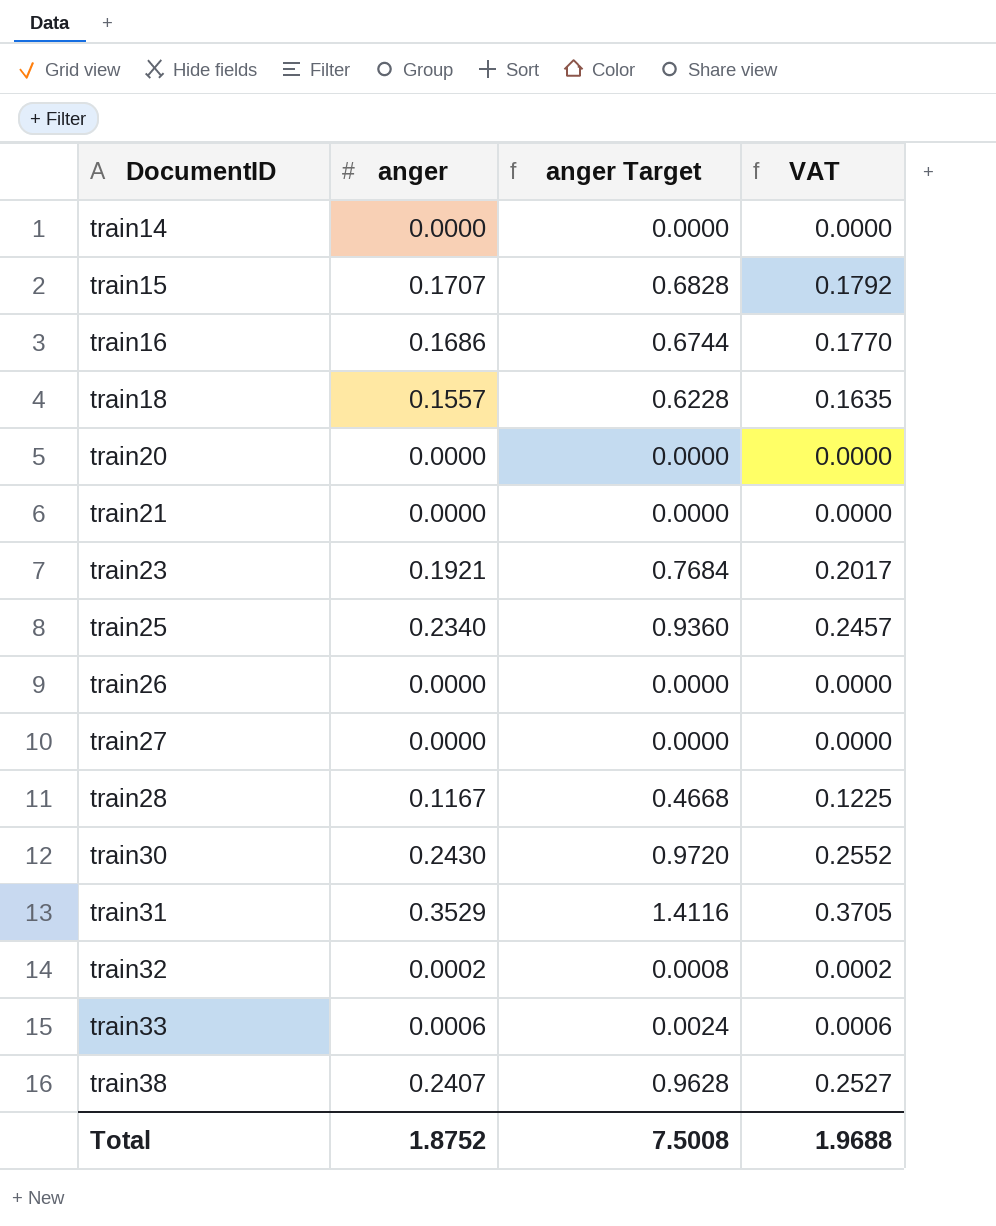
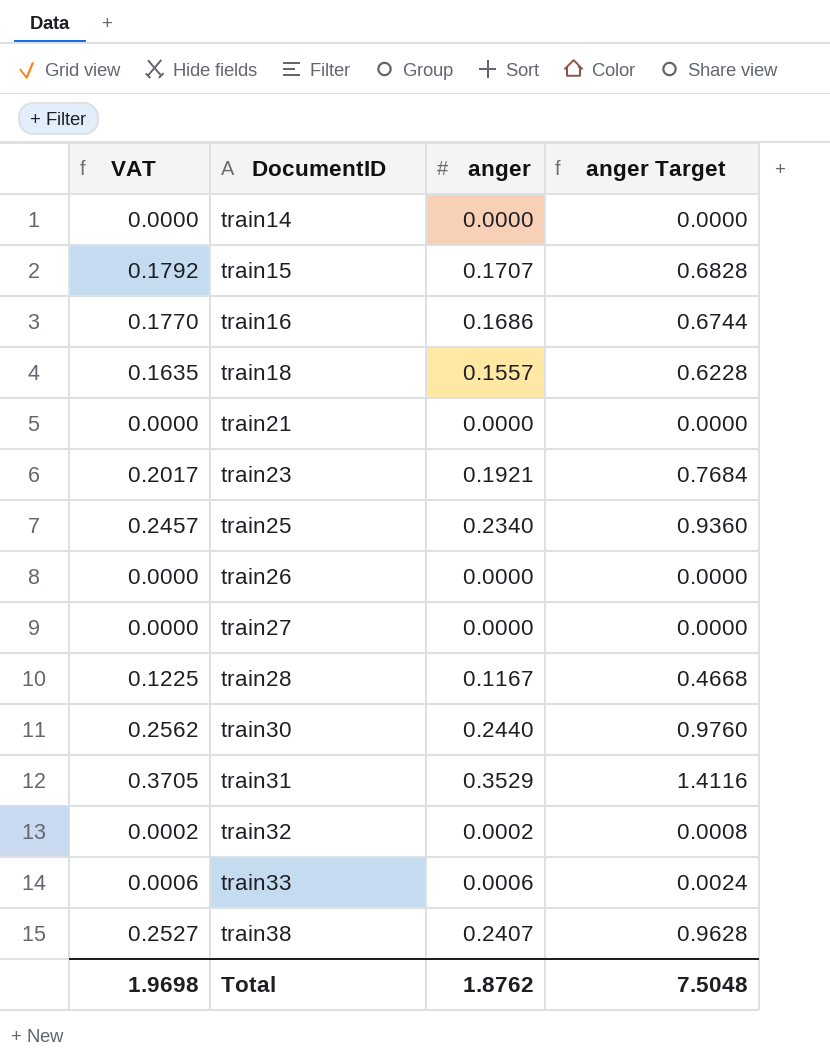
column VAT | position: 4 -> 1
row train20: 0.0000 | 0.0000 | 0.0000 -> none
train30 | VAT: 0.2552 -> 0.2562
train30 | anger: 0.2430 -> 0.2440
train30 | anger Target: 0.9720 -> 0.9760
Total | VAT: 1.9688 -> 1.9698
Total | anger: 1.8752 -> 1.8762
Total | anger Target: 7.5008 -> 7.5048

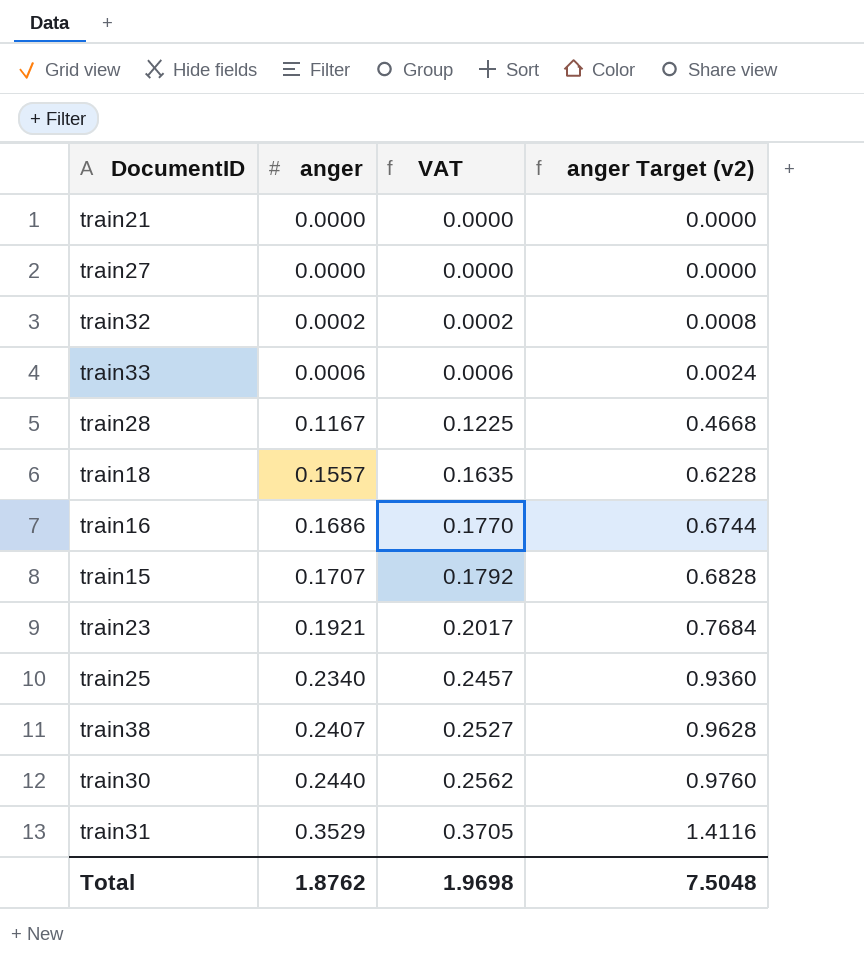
row order: DocumentID ascending -> anger ascending
column VAT | position: 1 -> 3
column name: anger Target -> anger Target (v2)
row train14: 0.0000 | 0.0000 | 0.0000 -> none
row train26: 0.0000 | 0.0000 | 0.0000 -> none

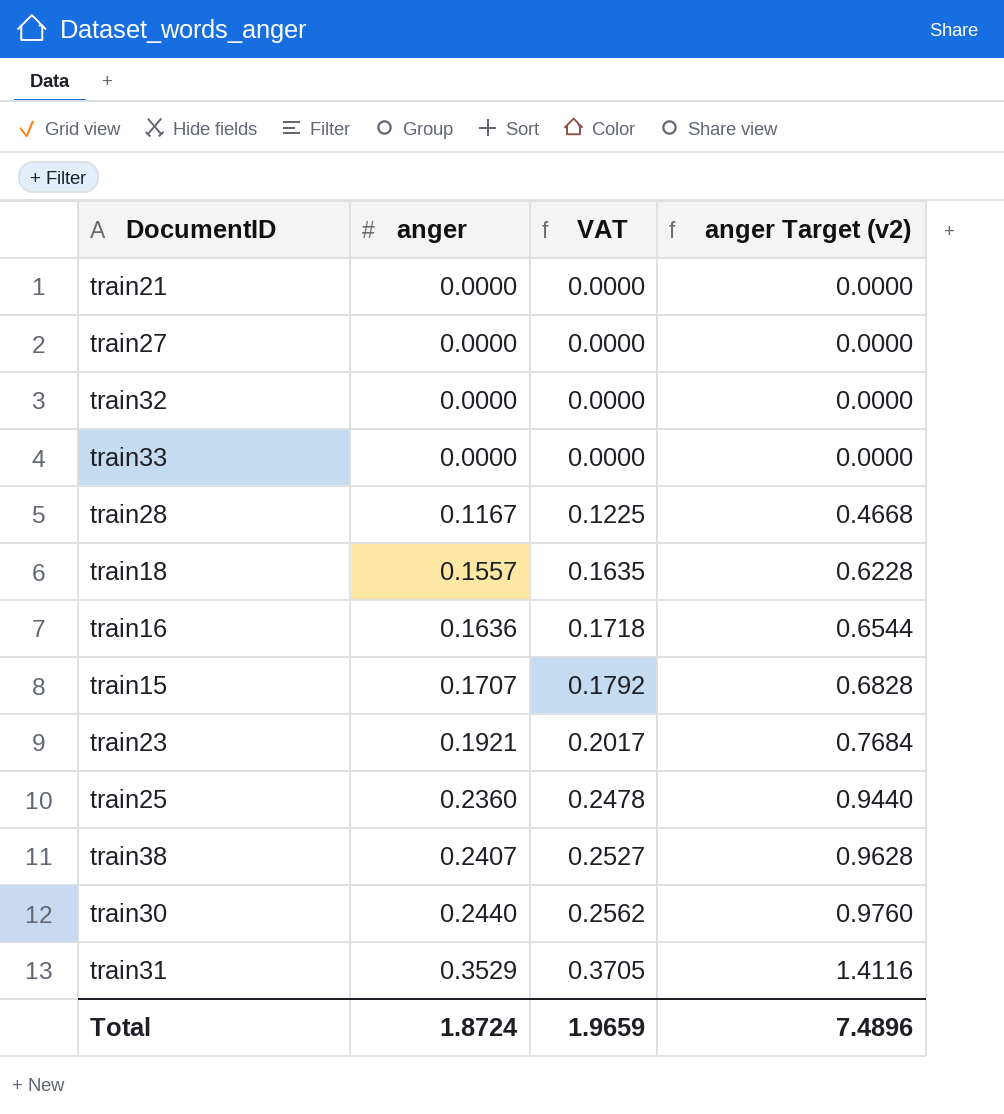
train32 | anger: 0.0002 -> 0.0000
train32 | VAT: 0.0002 -> 0.0000
train32 | anger Target (v2): 0.0008 -> 0.0000
train33 | anger: 0.0006 -> 0.0000
train33 | VAT: 0.0006 -> 0.0000
train33 | anger Target (v2): 0.0024 -> 0.0000
train16 | anger: 0.1686 -> 0.1636
train16 | VAT: 0.1770 -> 0.1718
train16 | anger Target (v2): 0.6744 -> 0.6544
train25 | anger: 0.2340 -> 0.2360
train25 | VAT: 0.2457 -> 0.2478
train25 | anger Target (v2): 0.9360 -> 0.9440
Total | anger: 1.8762 -> 1.8724
Total | VAT: 1.9698 -> 1.9659
Total | anger Target (v2): 7.5048 -> 7.4896

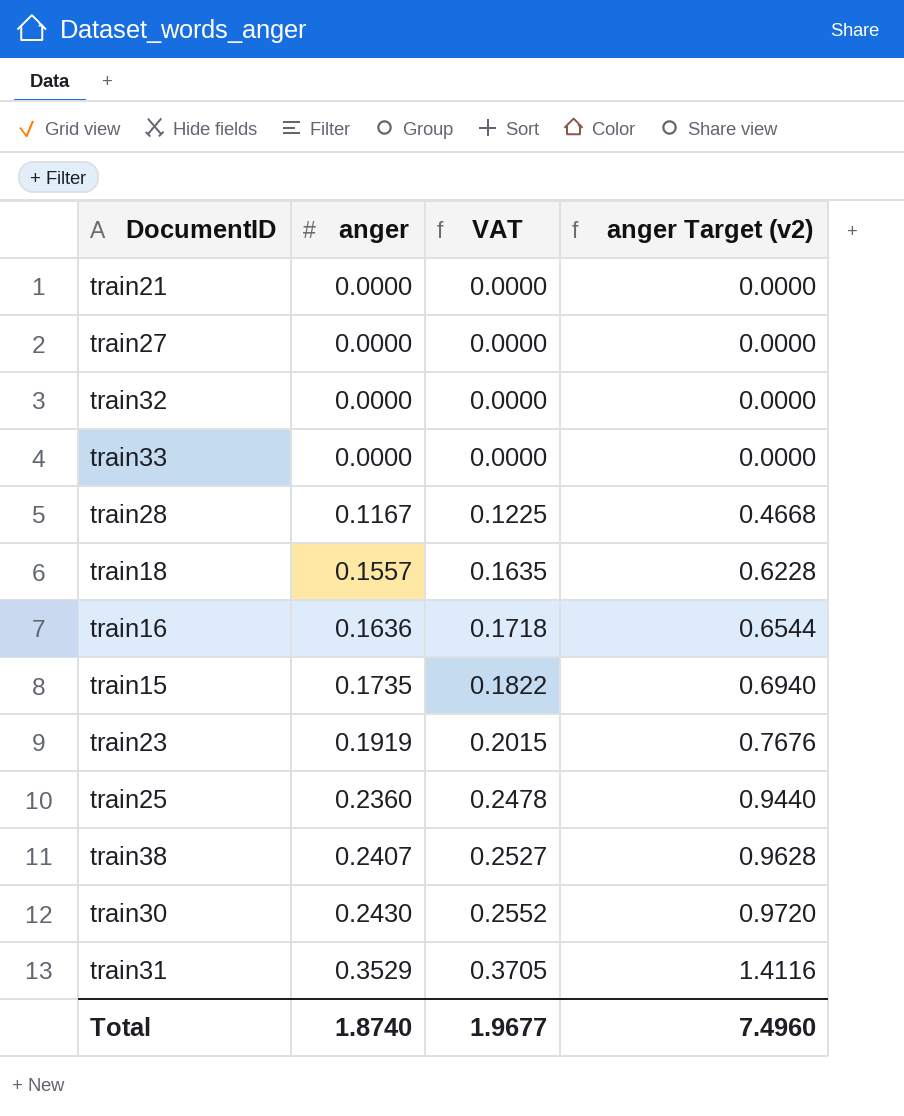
train15 | anger: 0.1707 -> 0.1735
train15 | VAT: 0.1792 -> 0.1822
train15 | anger Target (v2): 0.6828 -> 0.6940
train23 | anger: 0.1921 -> 0.1919
train23 | VAT: 0.2017 -> 0.2015
train23 | anger Target (v2): 0.7684 -> 0.7676
train30 | anger: 0.2440 -> 0.2430
train30 | VAT: 0.2562 -> 0.2552
train30 | anger Target (v2): 0.9760 -> 0.9720
Total | anger: 1.8724 -> 1.8740
Total | VAT: 1.9659 -> 1.9677
Total | anger Target (v2): 7.4896 -> 7.4960

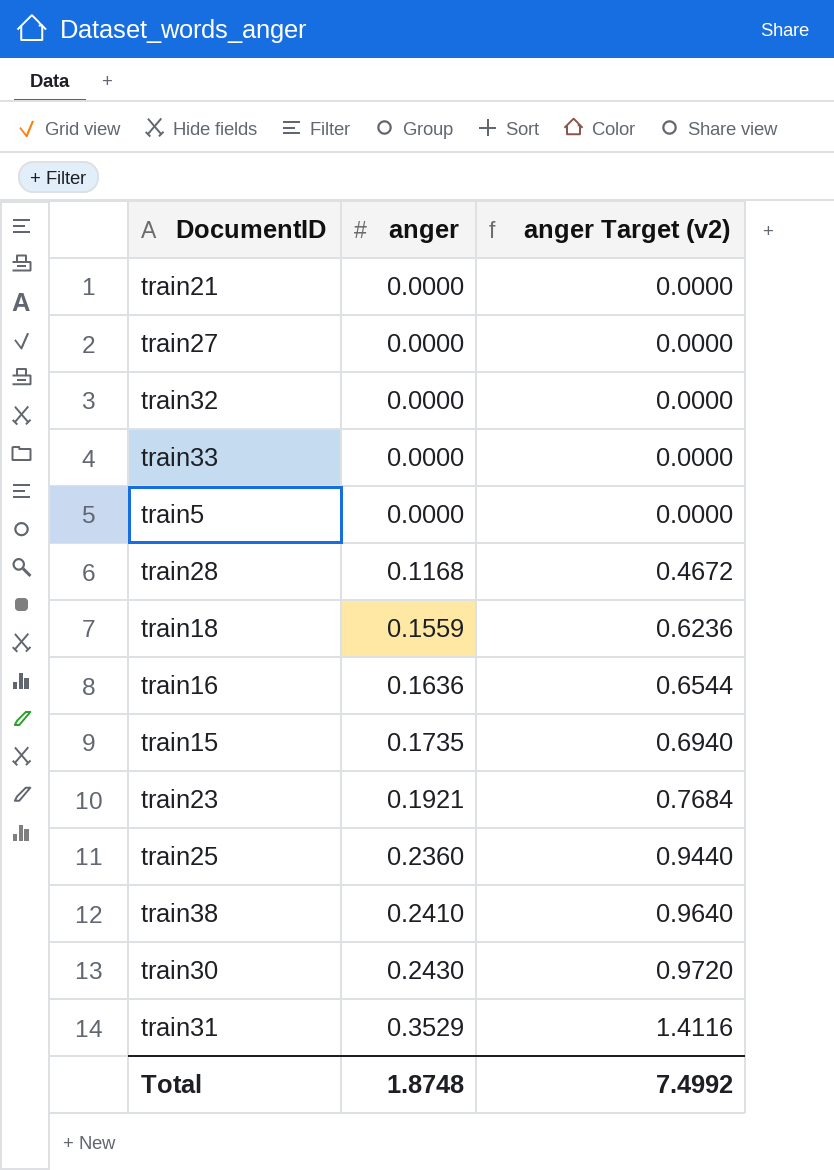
column VAT | formula: [anger] * 1.05 -> none
row train5: none -> 0.0000 | 0.0000
train28 | anger: 0.1167 -> 0.1168
train28 | anger Target (v2): 0.4668 -> 0.4672
train18 | anger: 0.1557 -> 0.1559
train18 | anger Target (v2): 0.6228 -> 0.6236
train23 | anger: 0.1919 -> 0.1921
train23 | anger Target (v2): 0.7676 -> 0.7684
train38 | anger: 0.2407 -> 0.2410
train38 | anger Target (v2): 0.9628 -> 0.9640
Total | anger: 1.8740 -> 1.8748
Total | anger Target (v2): 7.4960 -> 7.4992

